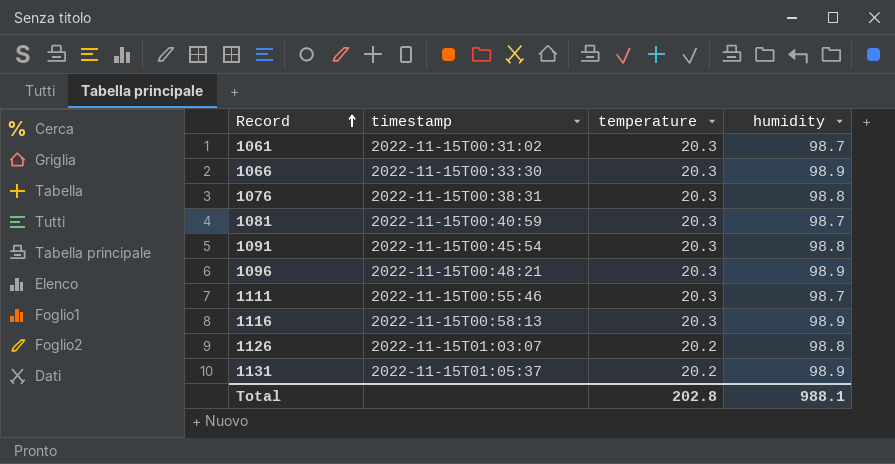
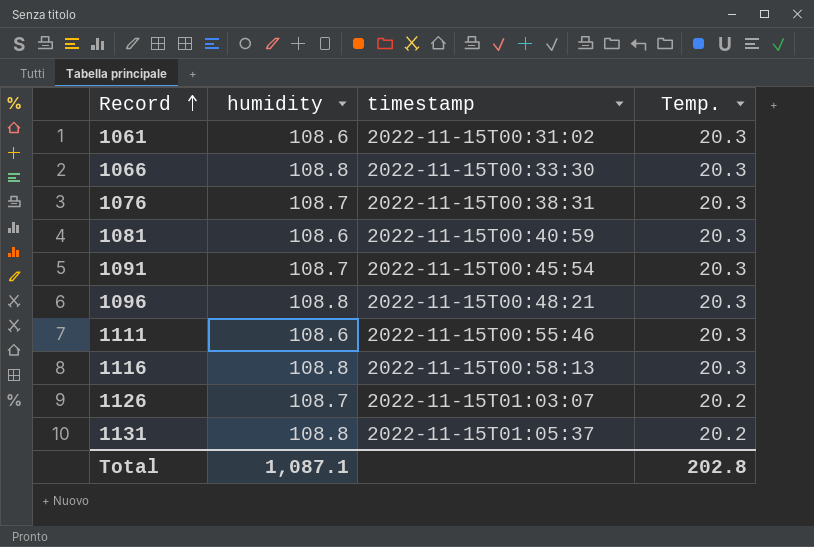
column humidity | position: 4 -> 2
column name: temperature -> Temp.
1061 | humidity: 98.7 -> 108.6
1066 | humidity: 98.9 -> 108.8
1076 | humidity: 98.8 -> 108.7
1081 | humidity: 98.7 -> 108.6
1091 | humidity: 98.8 -> 108.7
1096 | humidity: 98.9 -> 108.8
1111 | humidity: 98.7 -> 108.6
1116 | humidity: 98.9 -> 108.8
1126 | humidity: 98.8 -> 108.7
1131 | humidity: 98.9 -> 108.8
Total | humidity: 988.1 -> 1,087.1

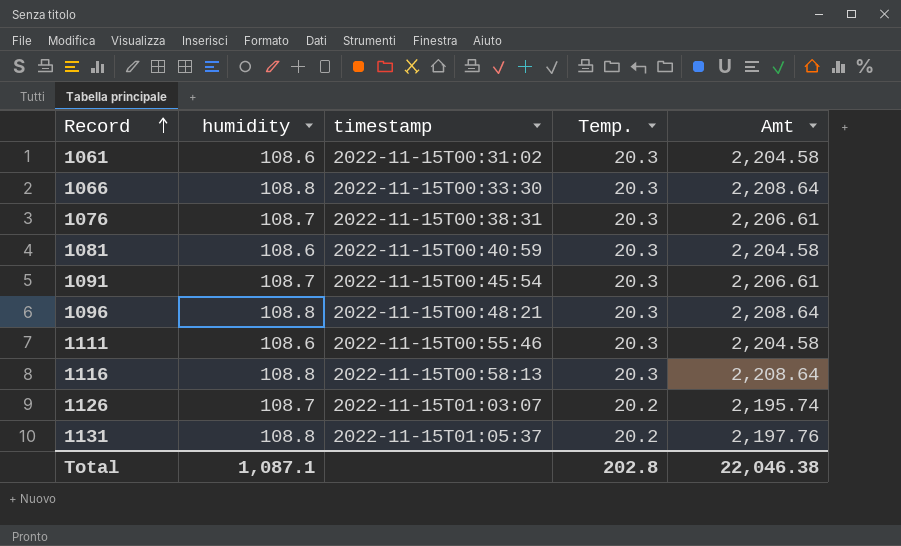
column Amt | formula: none -> [humidity] * [Temp.]

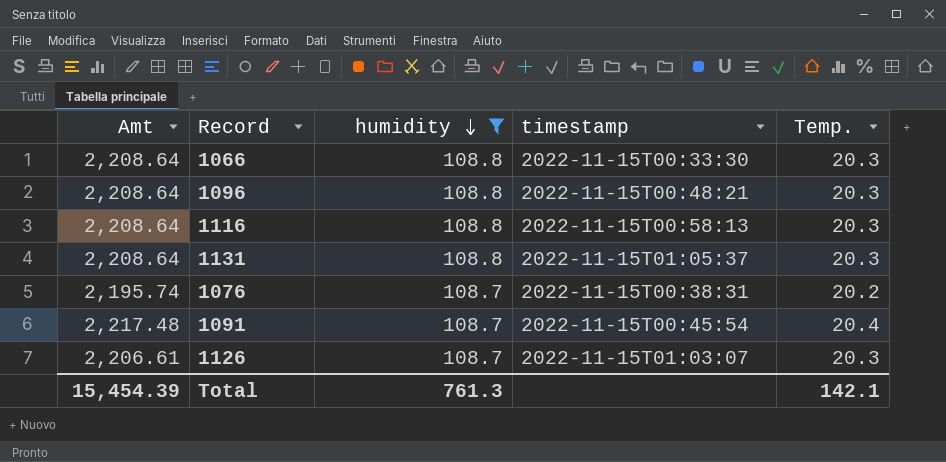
filter: none -> humidity != 108.6
row order: Record ascending -> humidity descending
column Amt | position: 5 -> 1
1131 | Amt: 2,197.76 -> 2,208.64
1131 | Temp.: 20.2 -> 20.3
1076 | Amt: 2,206.61 -> 2,195.74
1076 | Temp.: 20.3 -> 20.2
1091 | Amt: 2,206.61 -> 2,217.48
1091 | Temp.: 20.3 -> 20.4
1126 | Amt: 2,195.74 -> 2,206.61
1126 | Temp.: 20.2 -> 20.3
Total | Amt: 22,046.38 -> 15,454.39
Total | humidity: 1,087.1 -> 761.3
Total | Temp.: 202.8 -> 142.1

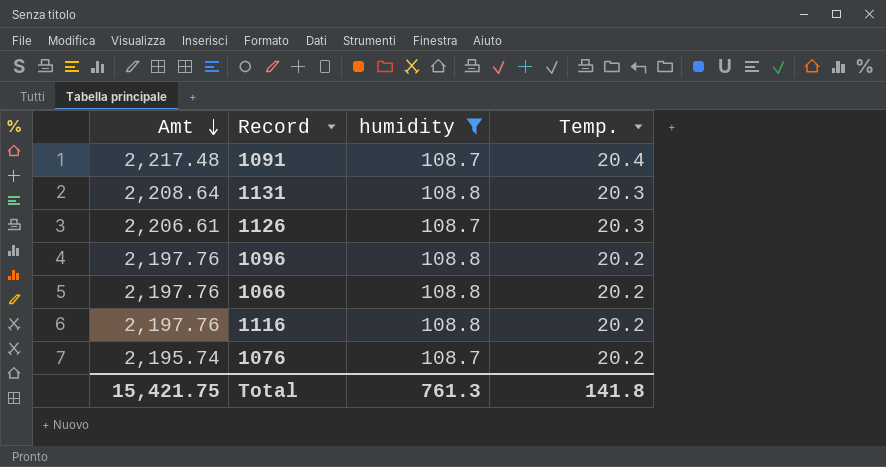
row order: humidity descending -> Amt descending
column timestamp | position: 4 -> none
1096 | Amt: 2,208.64 -> 2,197.76
1096 | Temp.: 20.3 -> 20.2
1066 | Amt: 2,208.64 -> 2,197.76
1066 | Temp.: 20.3 -> 20.2
1116 | Amt: 2,208.64 -> 2,197.76
1116 | Temp.: 20.3 -> 20.2
Total | Amt: 15,454.39 -> 15,421.75
Total | Temp.: 142.1 -> 141.8

